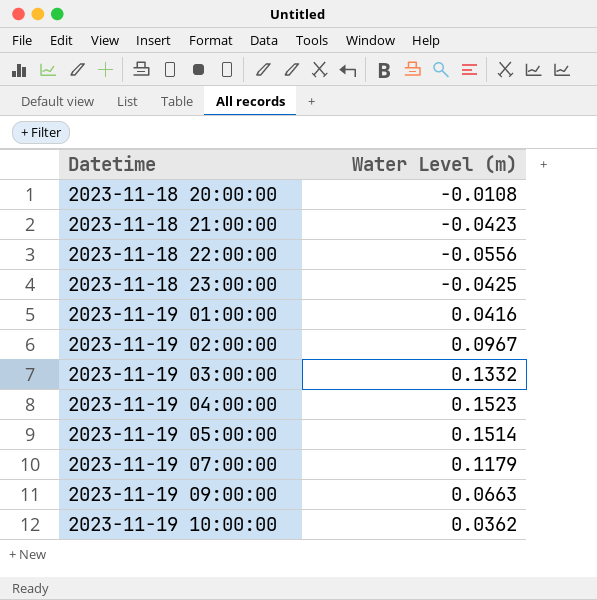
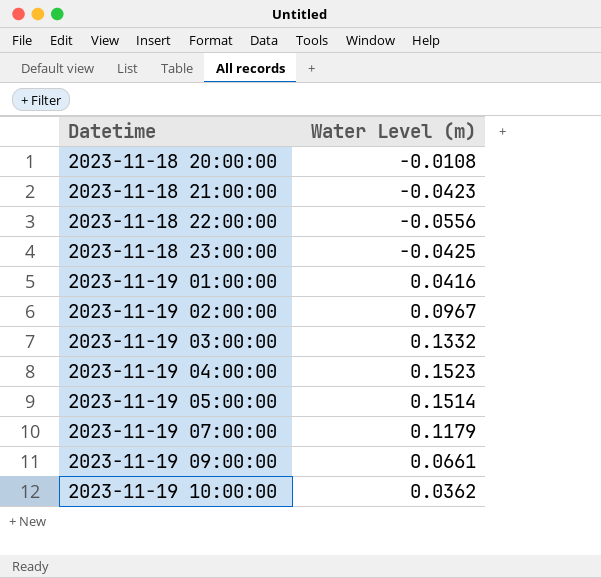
2023-11-19 09:00:00 | Water Level (m): 0.0663 -> 0.0661

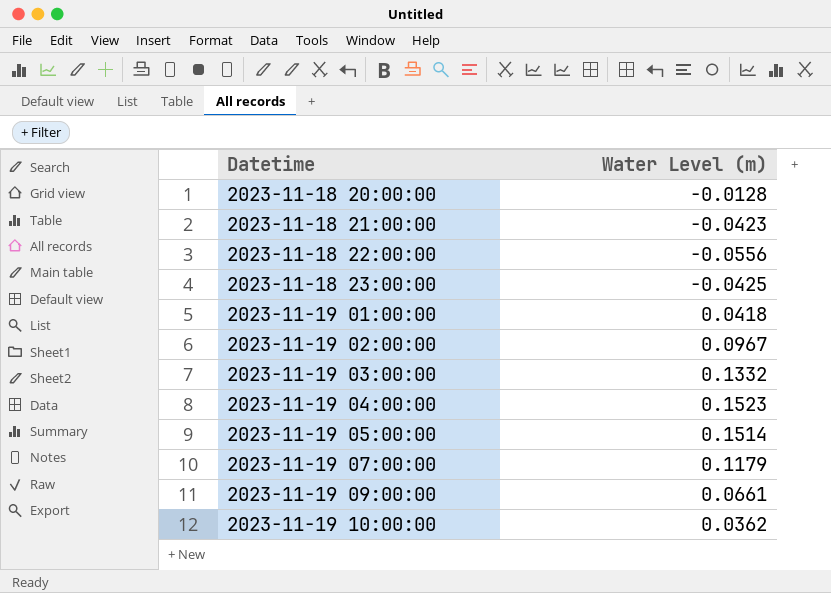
2023-11-18 20:00:00 | Water Level (m): -0.0108 -> -0.0128
2023-11-19 01:00:00 | Water Level (m): 0.0416 -> 0.0418

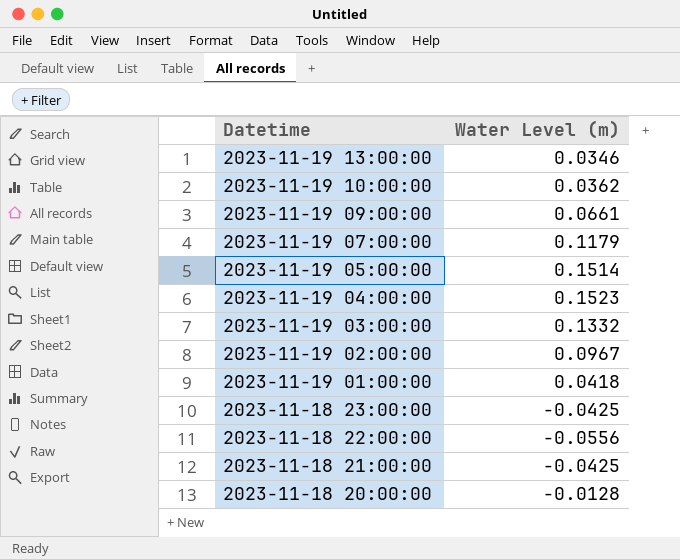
row order: Datetime ascending -> Datetime descending
row 2023-11-19 13:00:00: none -> 0.0346
2023-11-18 21:00:00 | Water Level (m): -0.0423 -> -0.0425

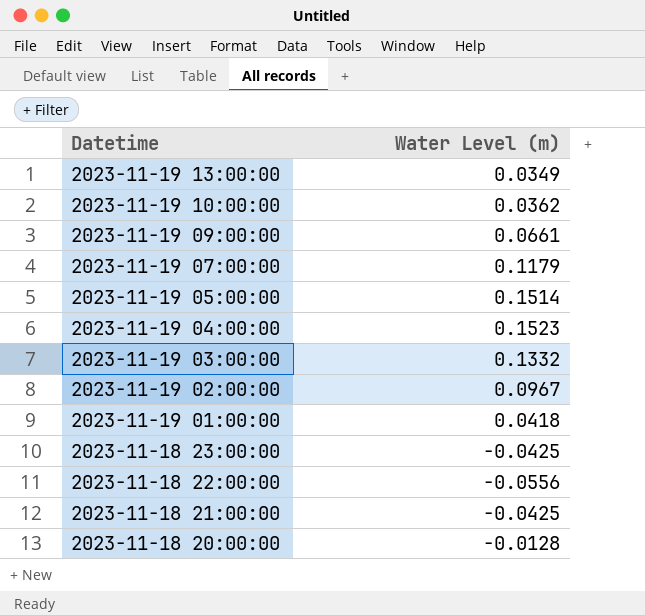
2023-11-19 13:00:00 | Water Level (m): 0.0346 -> 0.0349

